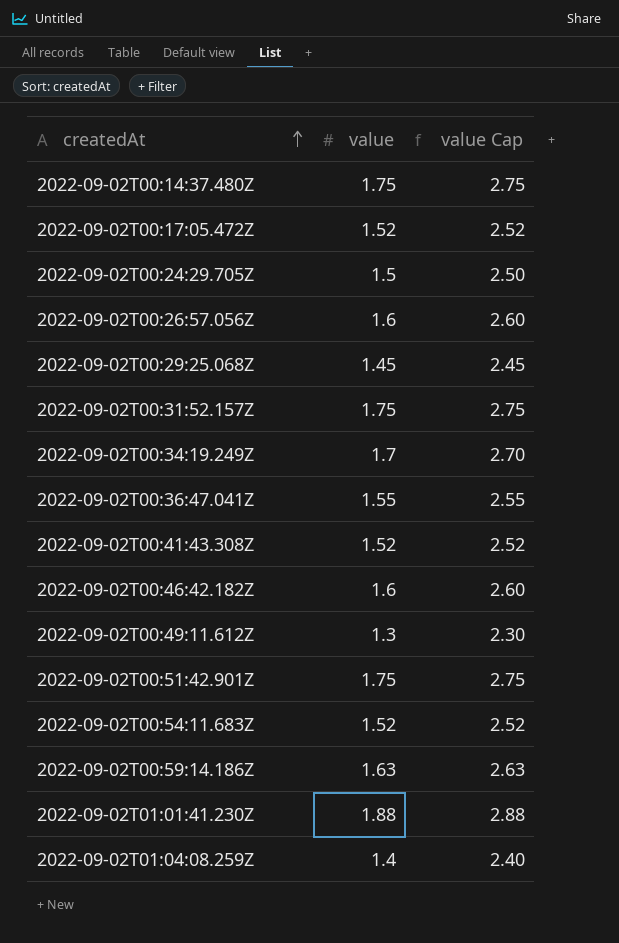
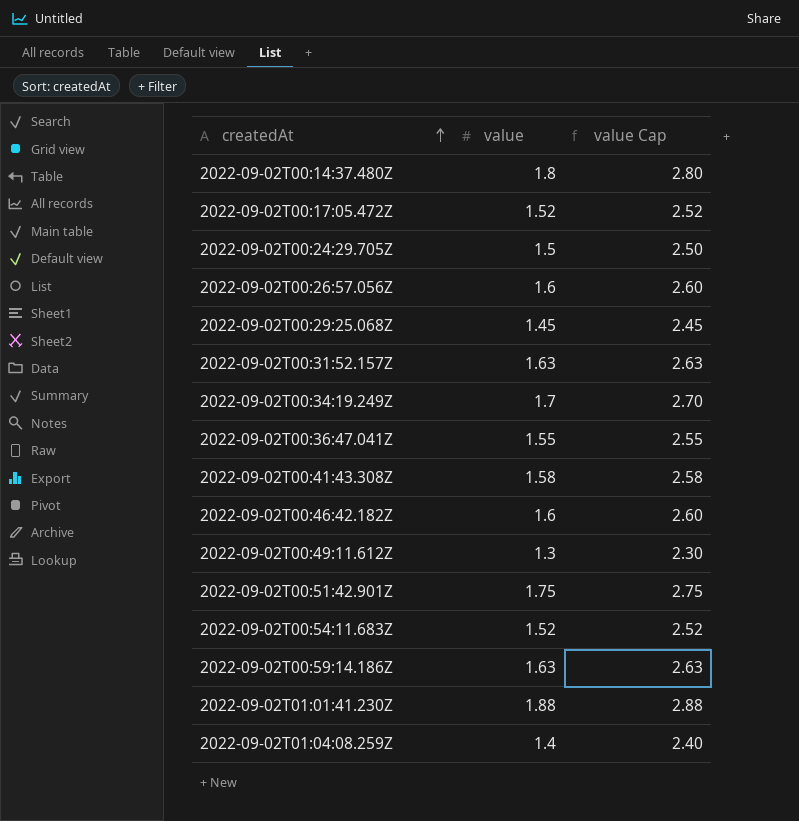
2022-09-02T00:14:37.480Z | value: 1.75 -> 1.8
2022-09-02T00:14:37.480Z | value Cap: 2.75 -> 2.80
2022-09-02T00:31:52.157Z | value: 1.75 -> 1.63
2022-09-02T00:31:52.157Z | value Cap: 2.75 -> 2.63
2022-09-02T00:41:43.308Z | value: 1.52 -> 1.58
2022-09-02T00:41:43.308Z | value Cap: 2.52 -> 2.58

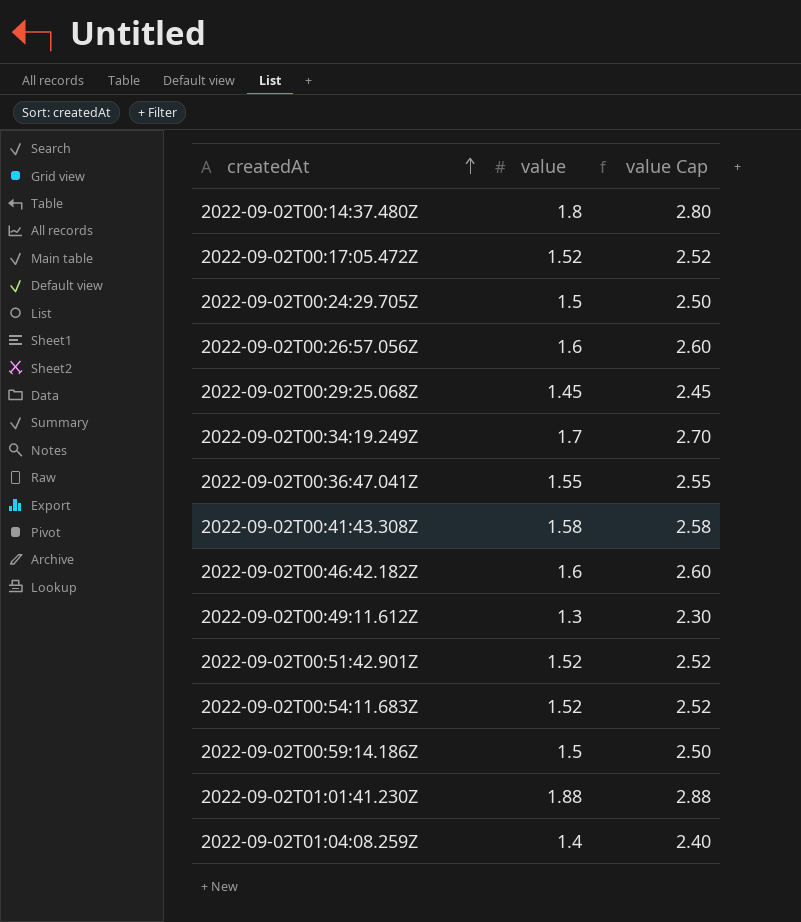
row 2022-09-02T00:31:52.157Z: 1.63 | 2.63 -> none
2022-09-02T00:51:42.901Z | value: 1.75 -> 1.52
2022-09-02T00:51:42.901Z | value Cap: 2.75 -> 2.52
2022-09-02T00:59:14.186Z | value: 1.63 -> 1.5
2022-09-02T00:59:14.186Z | value Cap: 2.63 -> 2.50

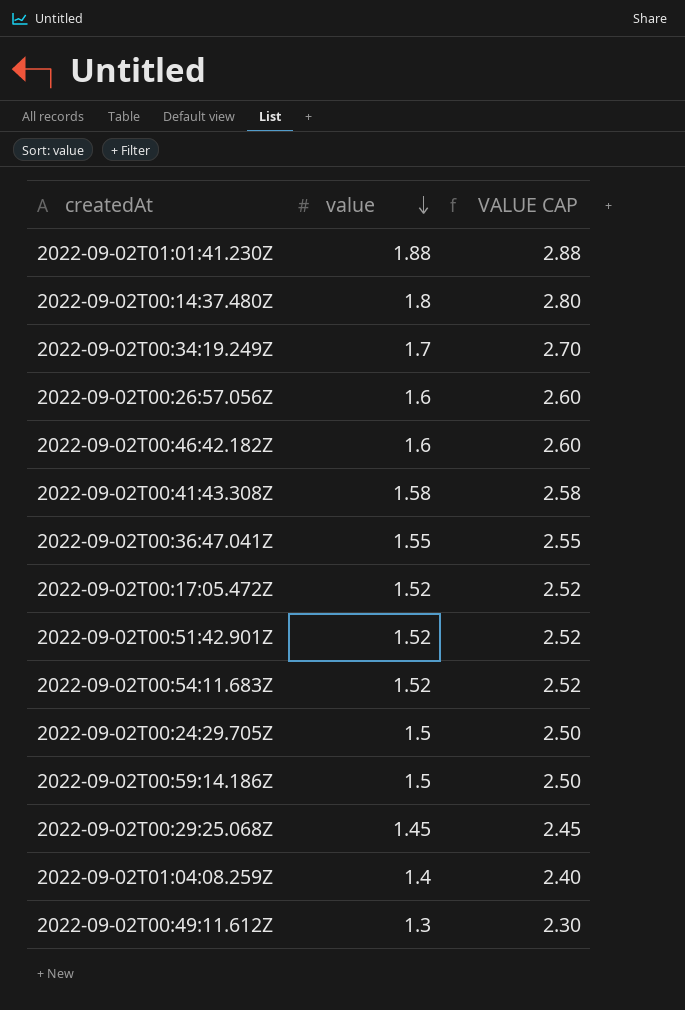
row order: createdAt ascending -> value descending
column name: value Cap -> VALUE CAP

